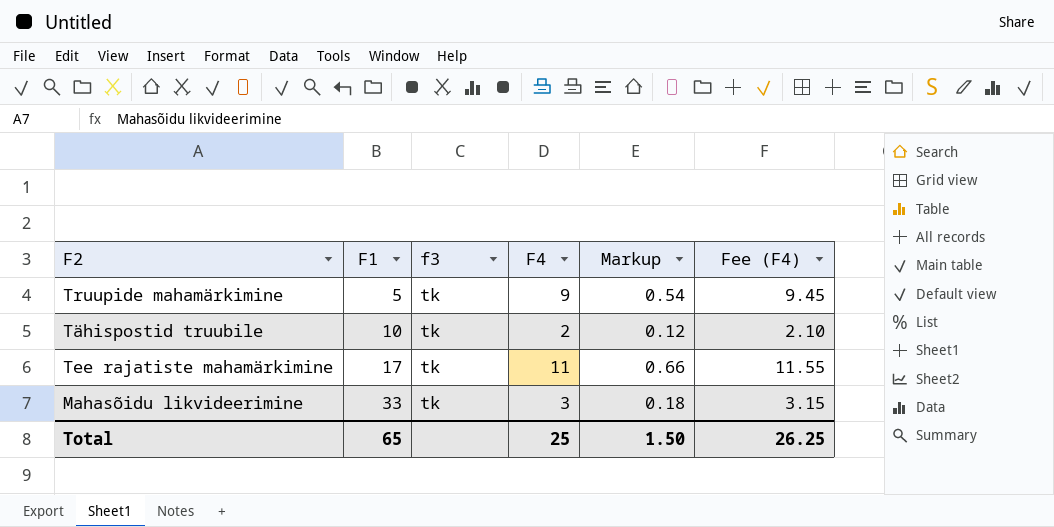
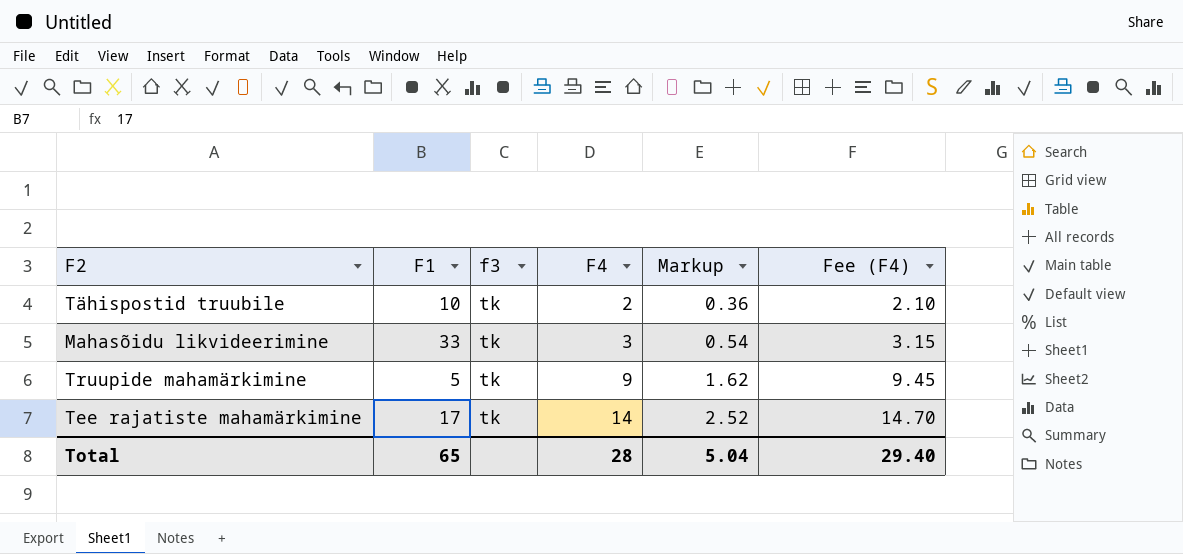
row order: F1 ascending -> F4 ascending
column Markup | formula: [F4] * 0.06 -> [F4] * 0.18
Tee rajatiste mahamärkimine | F4: 11 -> 14
Tee rajatiste mahamärkimine | Fee (F4): 11.55 -> 14.70
Total | F4: 25 -> 28
Total | Markup: 1.50 -> 5.04
Total | Fee (F4): 26.25 -> 29.40

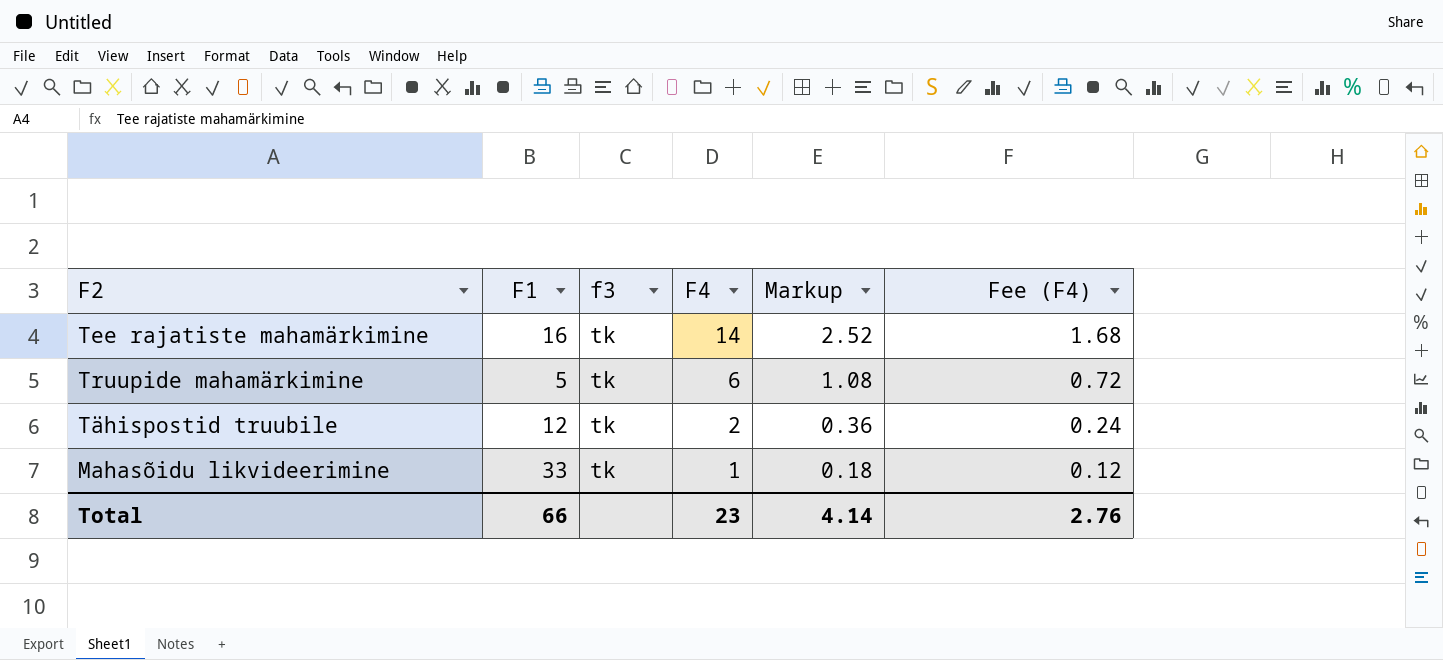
row order: F4 ascending -> F4 descending
column Fee (F4) | formula: [F4] * 1.05 -> [F4] * 0.12
Tee rajatiste mahamärkimine | F1: 17 -> 16
Truupide mahamärkimine | F4: 9 -> 6
Truupide mahamärkimine | Markup: 1.62 -> 1.08
Tähispostid truubile | F1: 10 -> 12
Mahasõidu likvideerimine | F4: 3 -> 1
Mahasõidu likvideerimine | Markup: 0.54 -> 0.18
Total | F1: 65 -> 66
Total | F4: 28 -> 23
Total | Markup: 5.04 -> 4.14
Total | Fee (F4): 29.40 -> 2.76

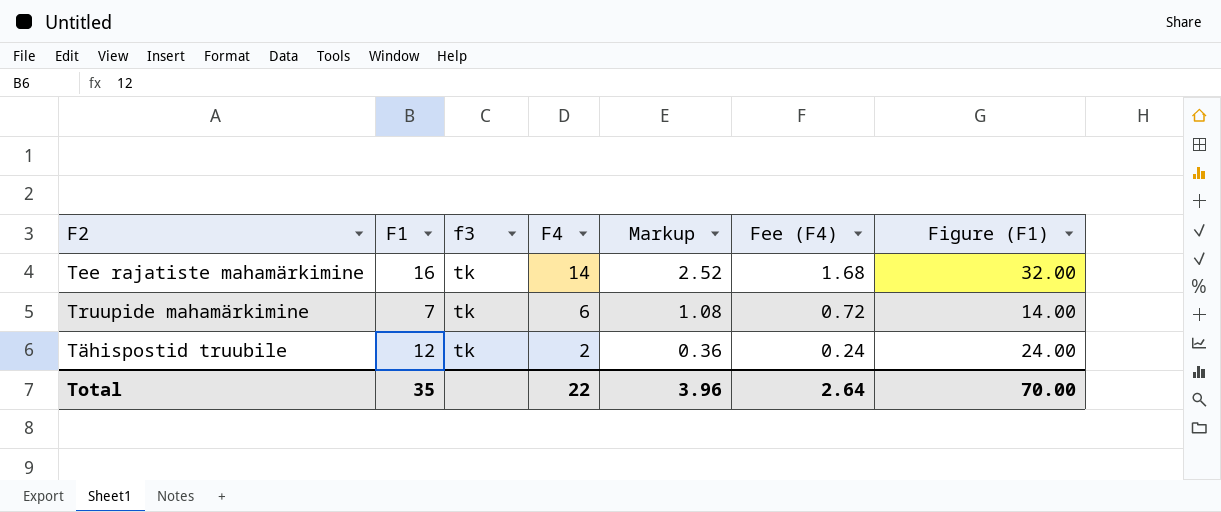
column Figure (F1) | formula: none -> [F1] * 2
row Mahasõidu likvideerimine: 33 | tk | 1 | 0.18 | 0.12 -> none
Truupide mahamärkimine | F1: 5 -> 7
Total | F1: 66 -> 35
Total | F4: 23 -> 22
Total | Markup: 4.14 -> 3.96
Total | Fee (F4): 2.76 -> 2.64

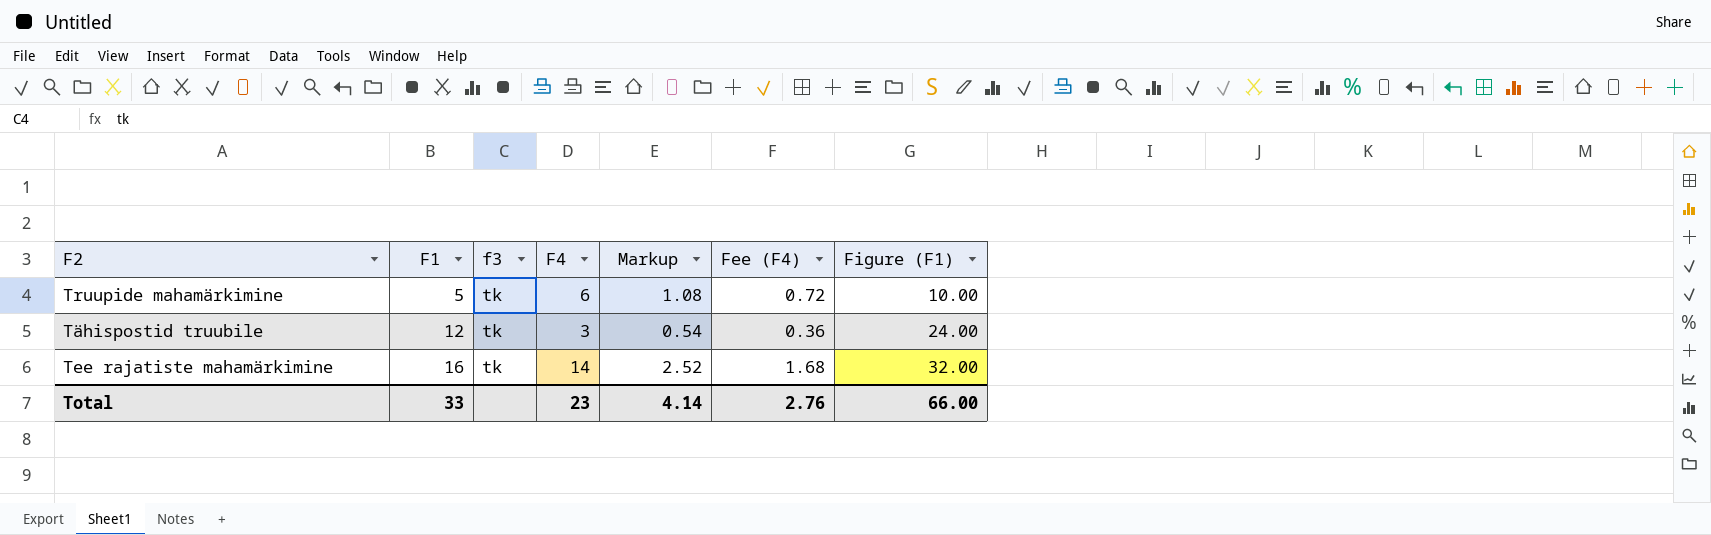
row order: F4 descending -> F1 ascending
Truupide mahamärkimine | F1: 7 -> 5
Truupide mahamärkimine | Figure (F1): 14.00 -> 10.00
Tähispostid truubile | F4: 2 -> 3
Tähispostid truubile | Markup: 0.36 -> 0.54
Tähispostid truubile | Fee (F4): 0.24 -> 0.36
Total | F1: 35 -> 33
Total | F4: 22 -> 23
Total | Markup: 3.96 -> 4.14
Total | Fee (F4): 2.64 -> 2.76
Total | Figure (F1): 70.00 -> 66.00

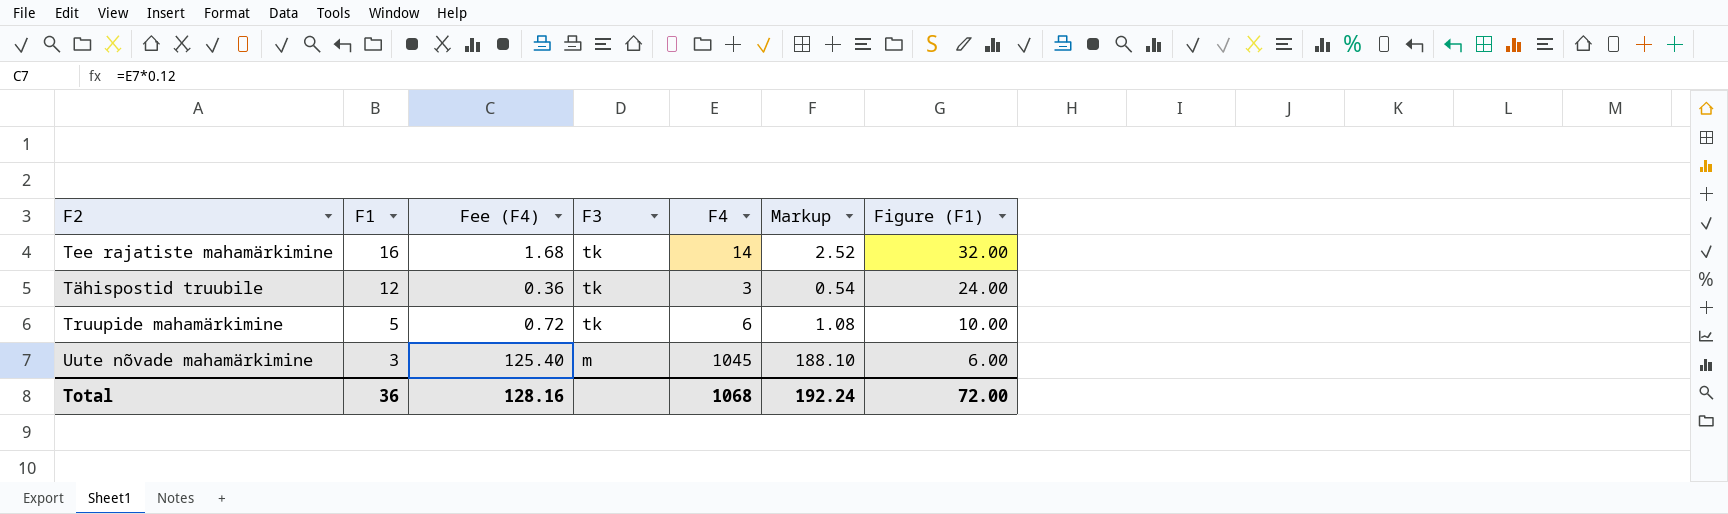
row order: F1 ascending -> F1 descending
column Fee (F4) | position: 6 -> 3
column name: f3 -> F3
row Uute nõvade mahamärkimine: none -> 3 | 125.40 | m | 1045 | 188.10 | 6.00
Total | F1: 33 -> 36
Total | Fee (F4): 2.76 -> 128.16
Total | F4: 23 -> 1068
Total | Markup: 4.14 -> 192.24
Total | Figure (F1): 66.00 -> 72.00

